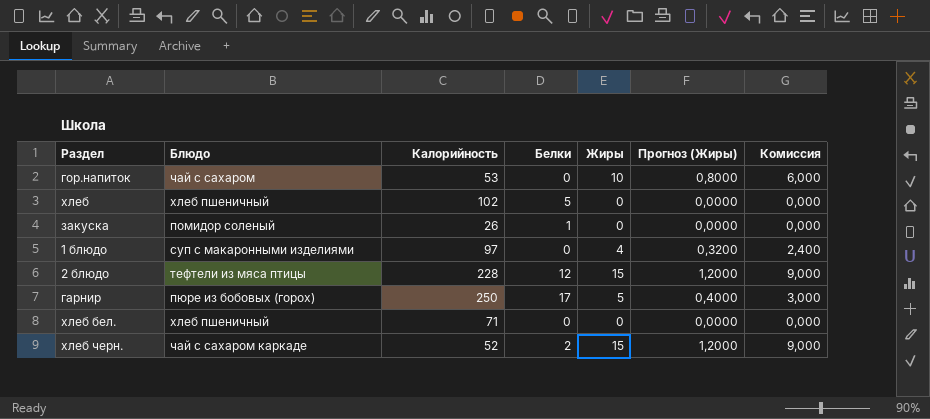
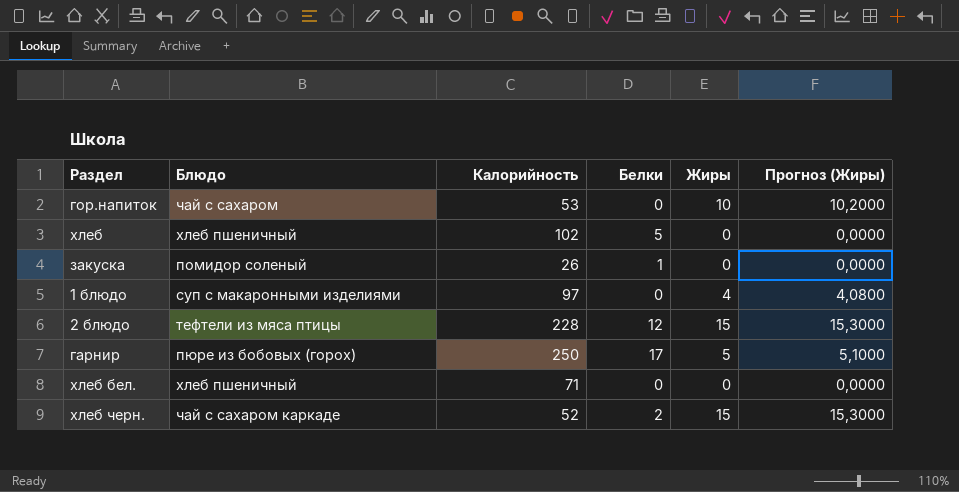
column Комиссия | formula: [Жиры] * 0,6 -> none
column Прогноз (Жиры) | formula: [Жиры] * 0,08 -> [Жиры] * 1,02

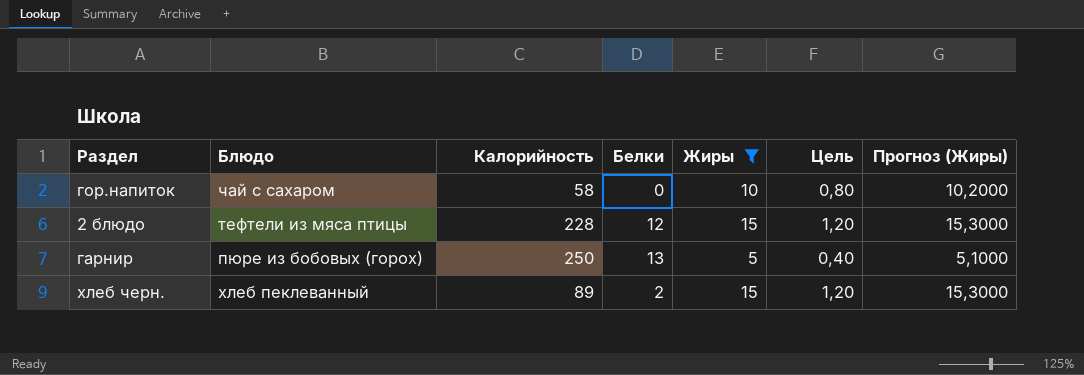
filter: none -> Жиры >= 5
column Цель | formula: none -> [Жиры] * 0,08
гор.напиток | Калорийность: 53 -> 58
гарнир | Белки: 17 -> 13
хлеб черн. | Блюдо: чай с сахаром каркаде -> хлеб пеклеванный
хлеб черн. | Калорийность: 52 -> 89

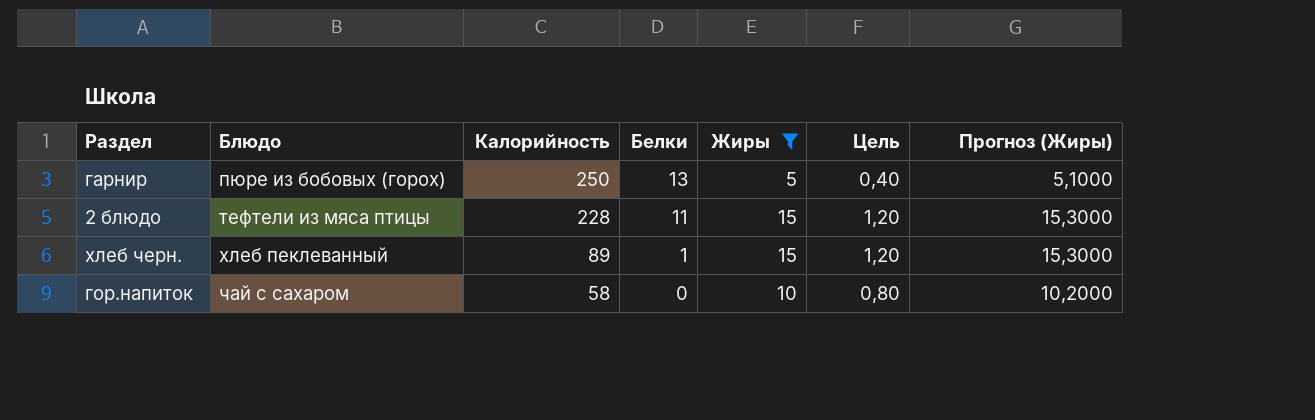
row order: none -> Блюдо ascending
2 блюдо | Белки: 12 -> 11
хлеб черн. | Белки: 2 -> 1

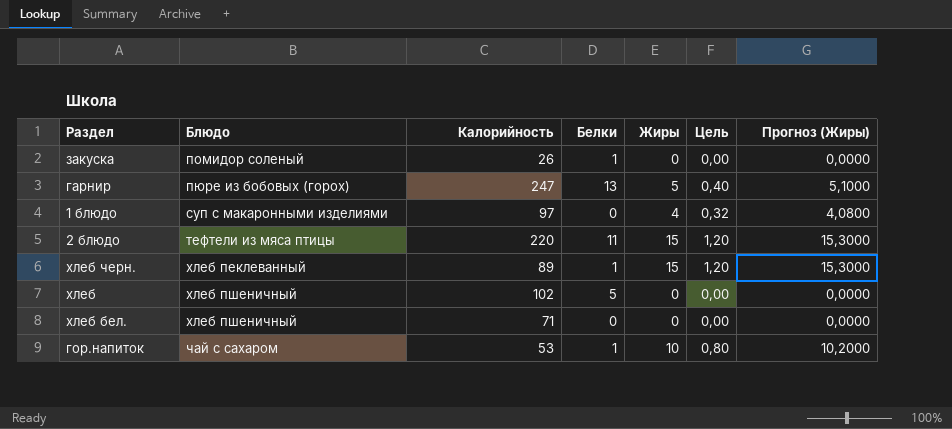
filter: Жиры >= 5 -> none
гарнир | Калорийность: 250 -> 247
2 блюдо | Калорийность: 228 -> 220
гор.напиток | Калорийность: 58 -> 53
гор.напиток | Белки: 0 -> 1

